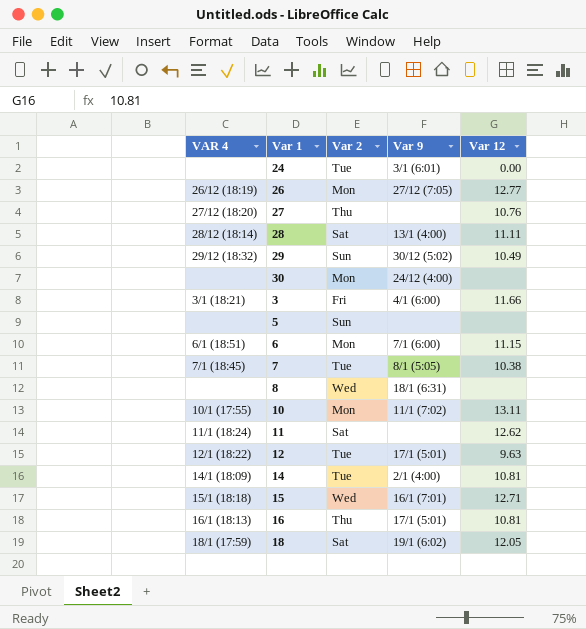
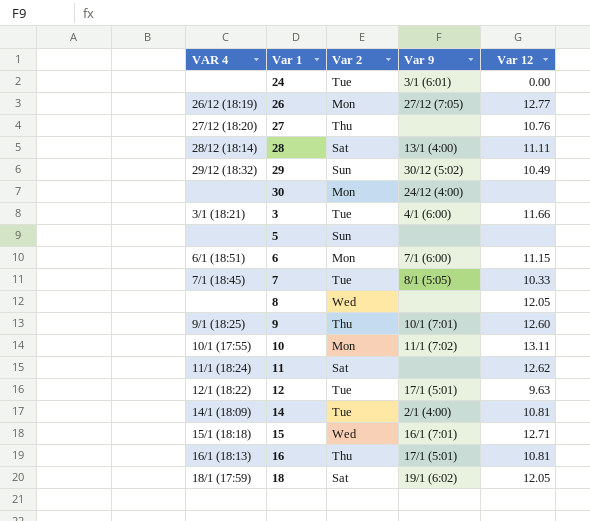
3 | Var 2: Fri -> Tue
7 | Var 12: 10.38 -> 10.33
8 | Var 9: 18/1 (6:31) -> none
8 | Var 12: none -> 12.05
row 9: none -> 9/1 (18:25) | Thu | 10/1 (7:01) | 12.60

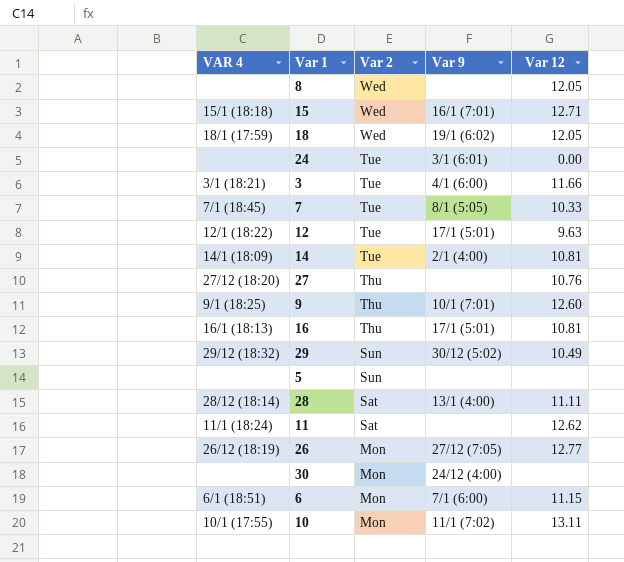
row order: none -> Var 2 descending
18 | Var 2: Sat -> Wed

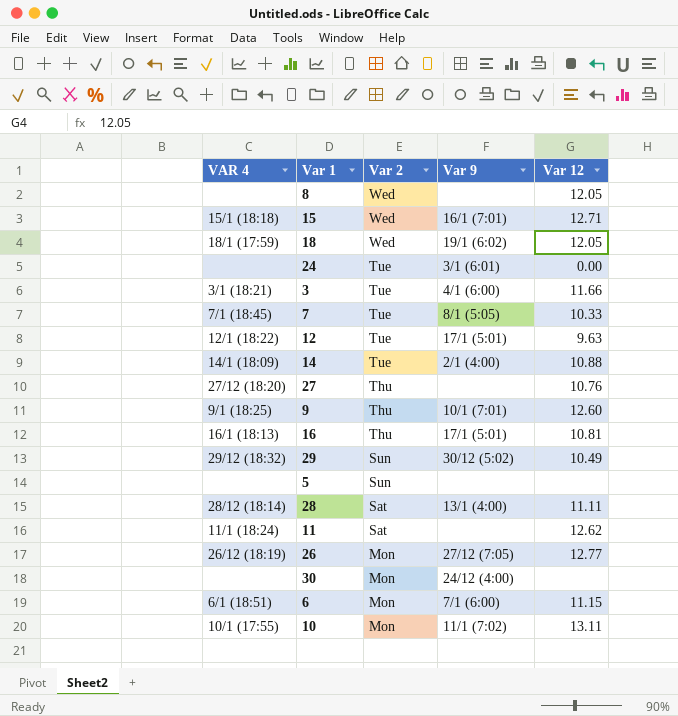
14 | Var 12: 10.81 -> 10.88

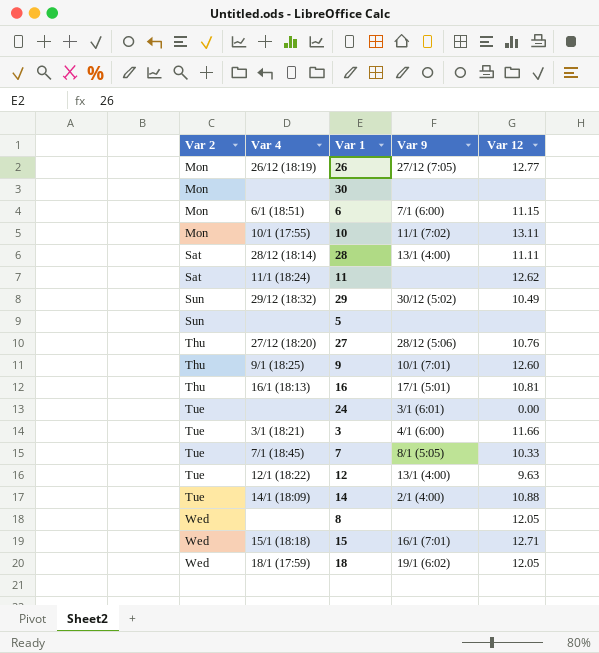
row order: Var 2 descending -> Var 2 ascending
column Var 2 | position: 3 -> 1
column name: VAR 4 -> Var 4
30 | Var 9: 24/12 (4:00) -> none
27 | Var 9: none -> 28/12 (5:06)
12 | Var 9: 17/1 (5:01) -> 13/1 (4:00)

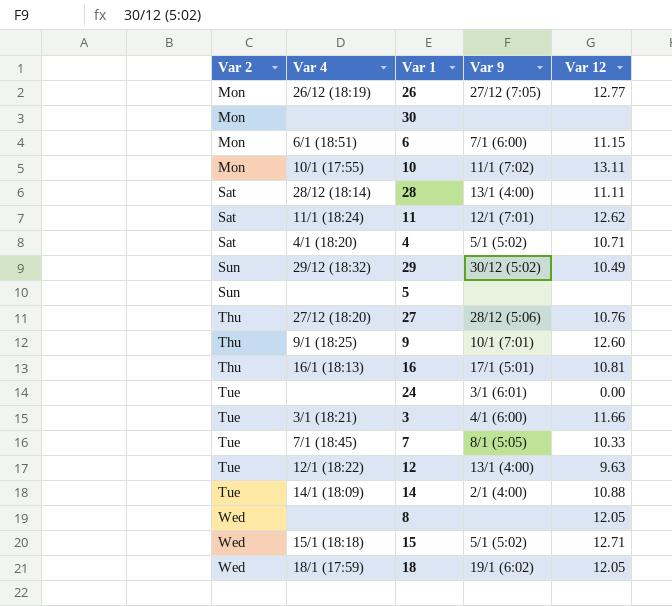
11 | Var 9: none -> 12/1 (7:01)
row 4: none -> Sat | 4/1 (18:20) | 5/1 (5:02) | 10.71
15 | Var 9: 16/1 (7:01) -> 5/1 (5:02)

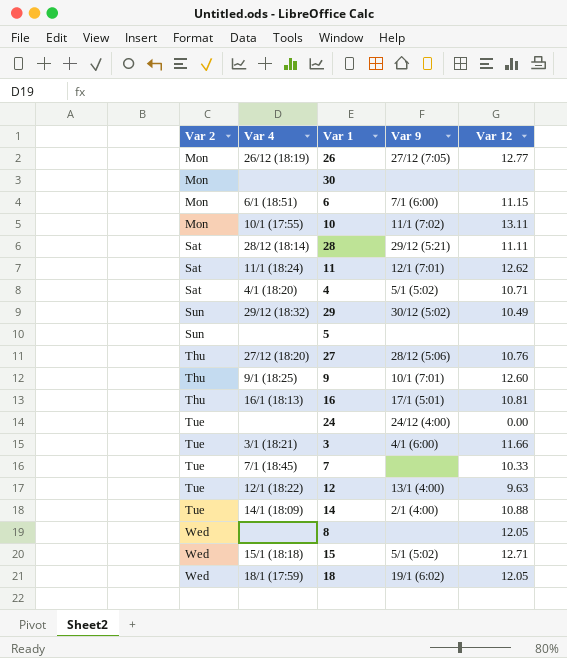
28 | Var 9: 13/1 (4:00) -> 29/12 (5:21)
24 | Var 9: 3/1 (6:01) -> 24/12 (4:00)
7 | Var 9: 8/1 (5:05) -> none

